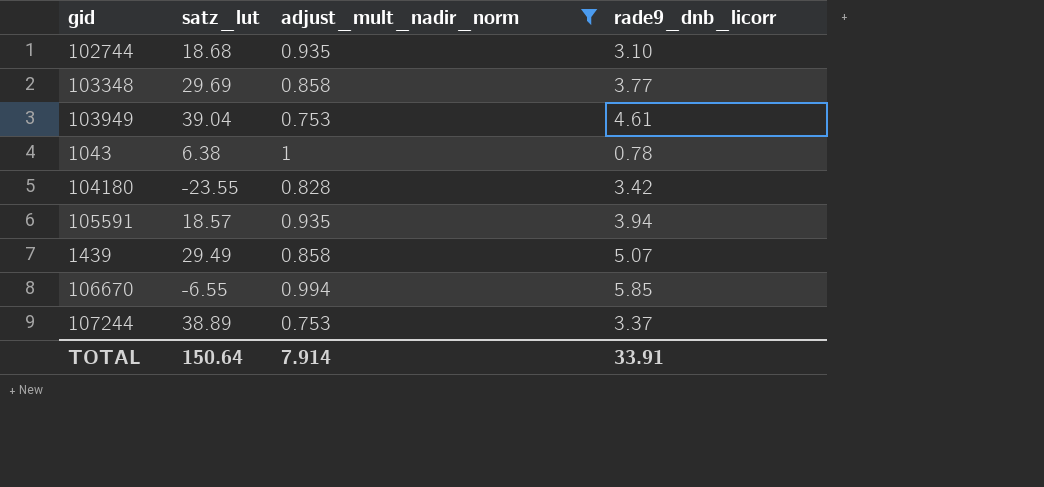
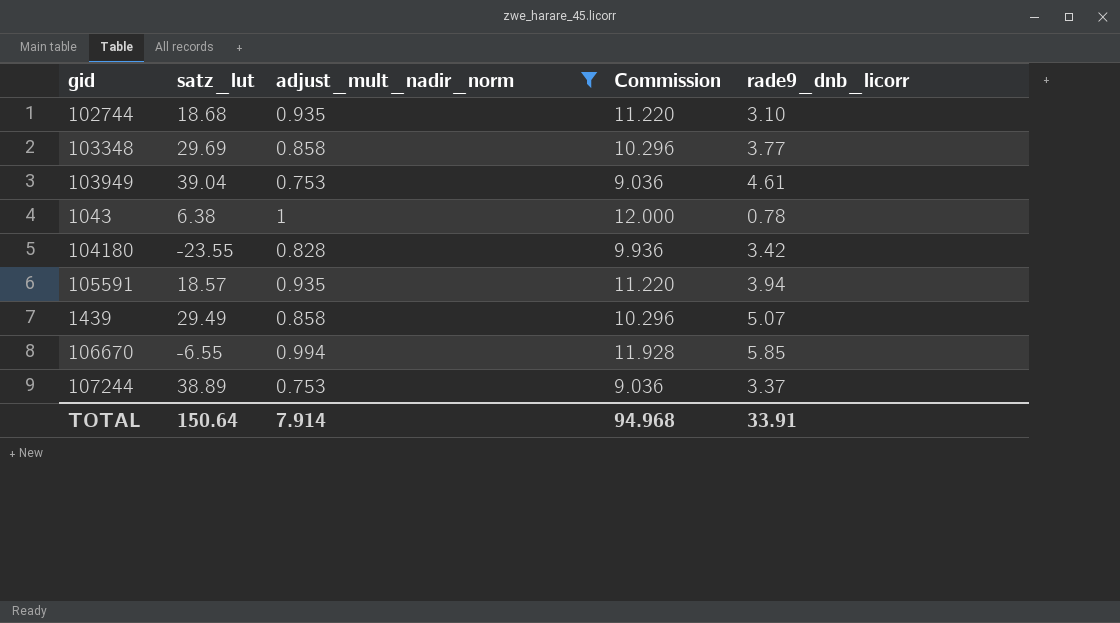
column Commission | formula: none -> [adjust_mult_nadir_norm] * 12

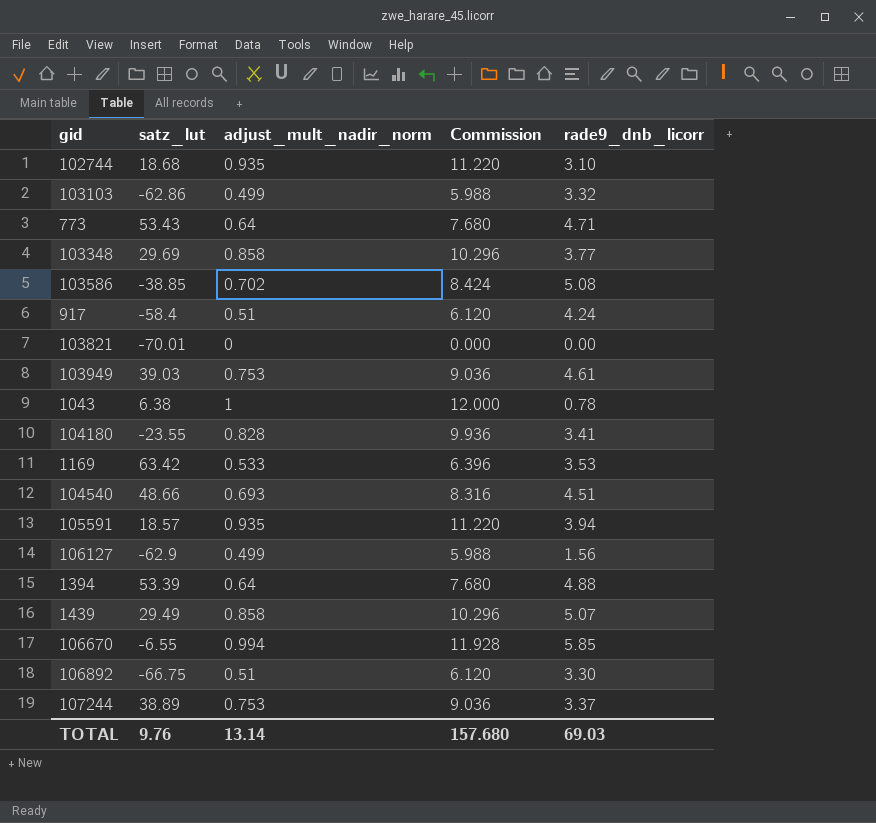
filter: adjust_mult_nadir_norm >= 0.753 -> none
103949 | satz_lut: 39.04 -> 39.03
104180 | rade9_dnb_licorr: 3.42 -> 3.41
TOTAL | satz_lut: 150.64 -> 9.76
TOTAL | adjust_mult_nadir_norm: 7.914 -> 13.14
TOTAL | Commission: 94.968 -> 157.680
TOTAL | rade9_dnb_licorr: 33.91 -> 69.03

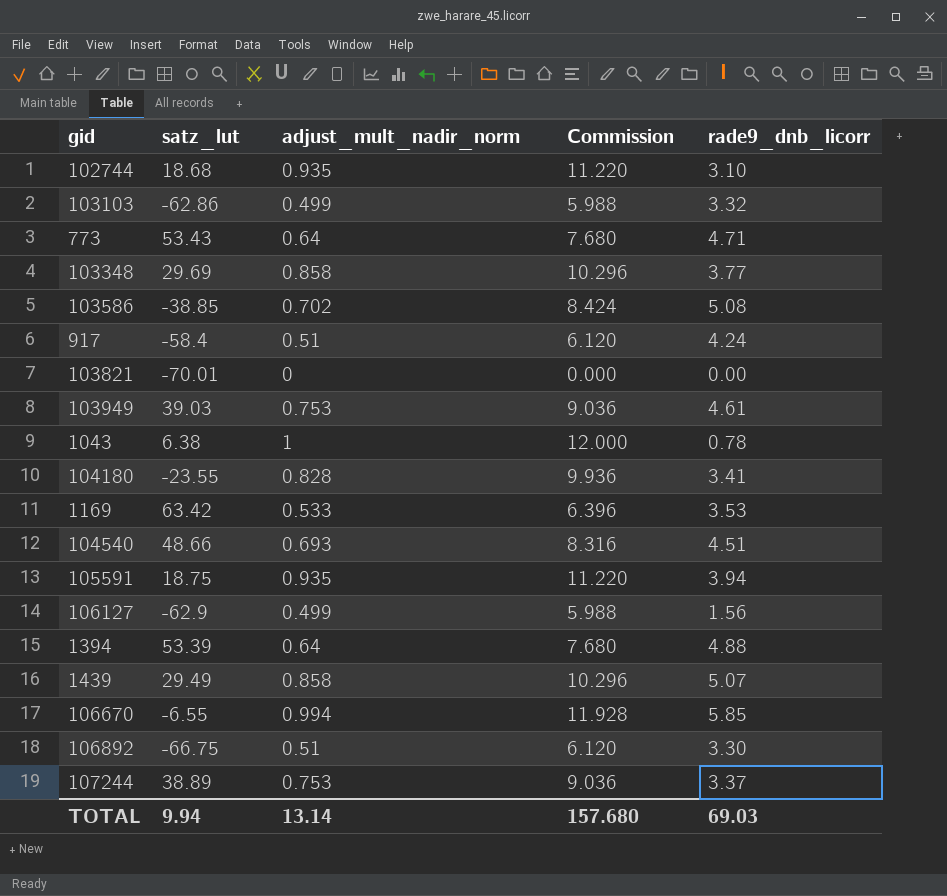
105591 | satz_lut: 18.57 -> 18.75
TOTAL | satz_lut: 9.76 -> 9.94

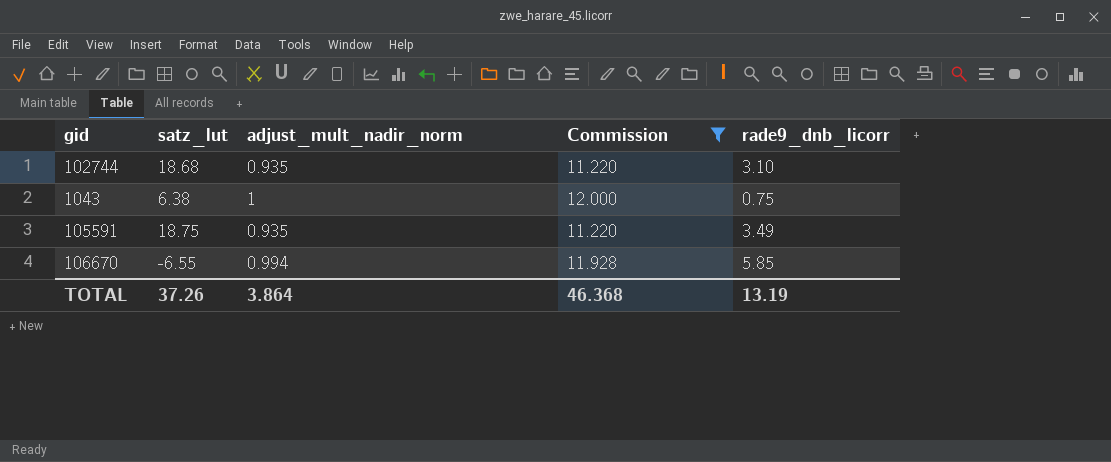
filter: none -> Commission >= 11.220
1043 | rade9_dnb_licorr: 0.78 -> 0.75
105591 | rade9_dnb_licorr: 3.94 -> 3.49
TOTAL | satz_lut: 9.94 -> 37.26
TOTAL | adjust_mult_nadir_norm: 13.14 -> 3.864
TOTAL | Commission: 157.680 -> 46.368
TOTAL | rade9_dnb_licorr: 69.03 -> 13.19

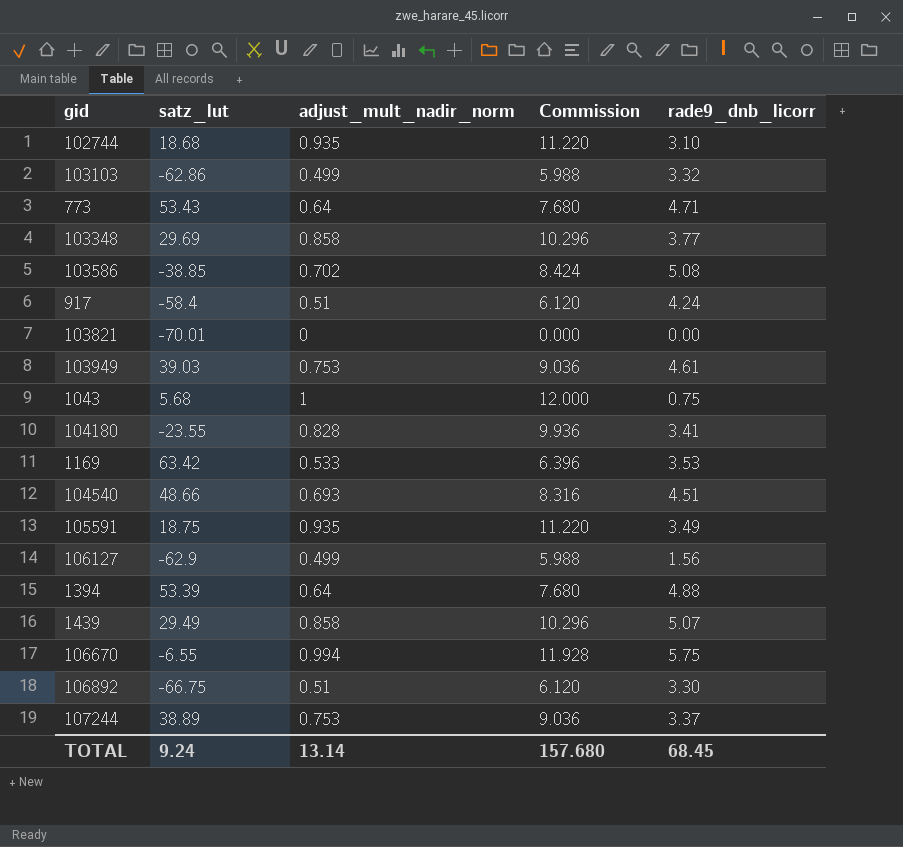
filter: Commission >= 11.220 -> none
1043 | satz_lut: 6.38 -> 5.68
106670 | rade9_dnb_licorr: 5.85 -> 5.75
TOTAL | satz_lut: 37.26 -> 9.24
TOTAL | adjust_mult_nadir_norm: 3.864 -> 13.14
TOTAL | Commission: 46.368 -> 157.680
TOTAL | rade9_dnb_licorr: 13.19 -> 68.45

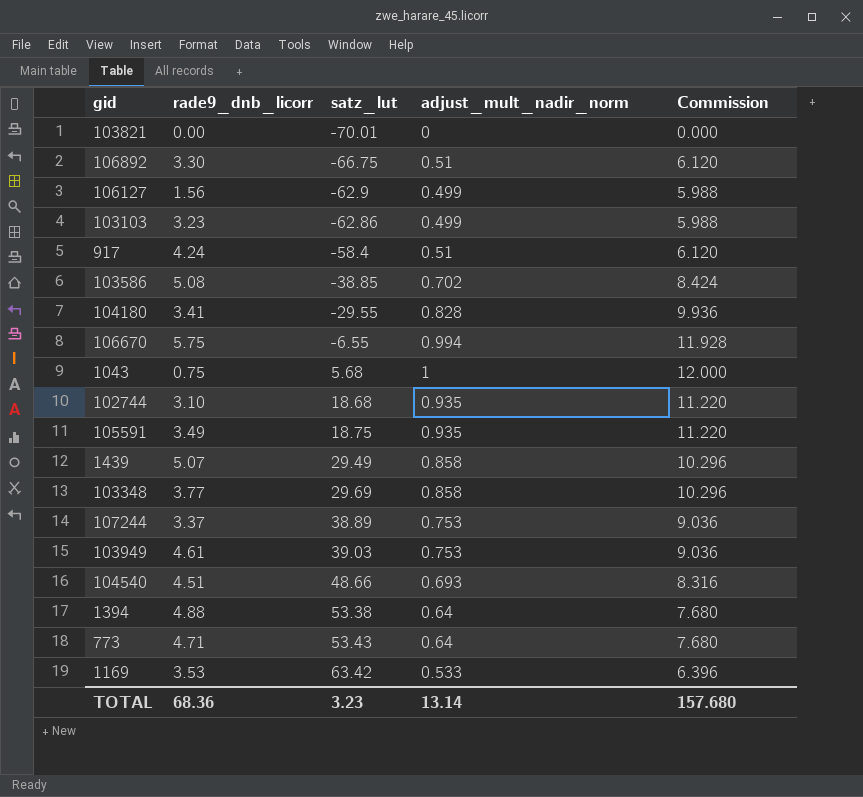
row order: none -> satz_lut ascending
column rade9_dnb_licorr | position: 5 -> 2
103103 | rade9_dnb_licorr: 3.32 -> 3.23
104180 | satz_lut: -23.55 -> -29.55
1394 | satz_lut: 53.39 -> 53.38
TOTAL | rade9_dnb_licorr: 68.45 -> 68.36
TOTAL | satz_lut: 9.24 -> 3.23

